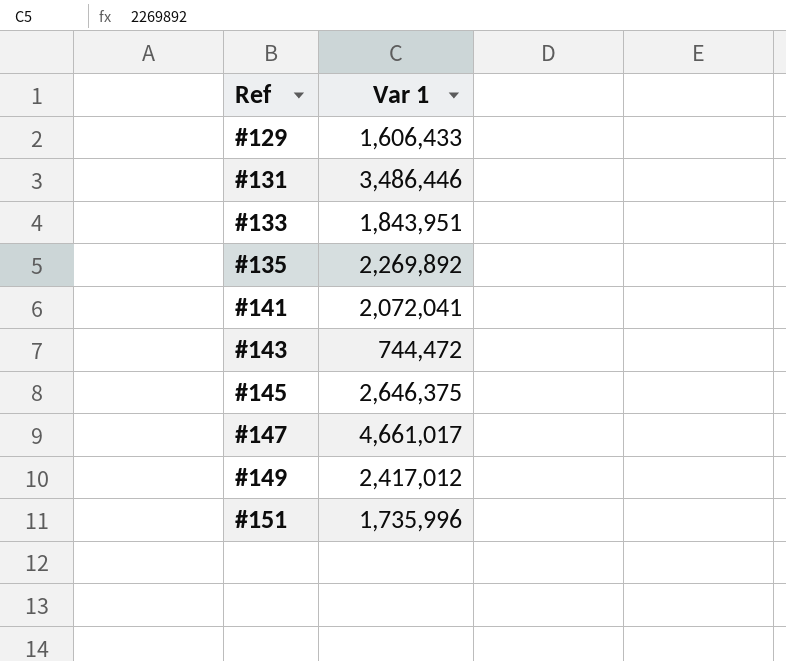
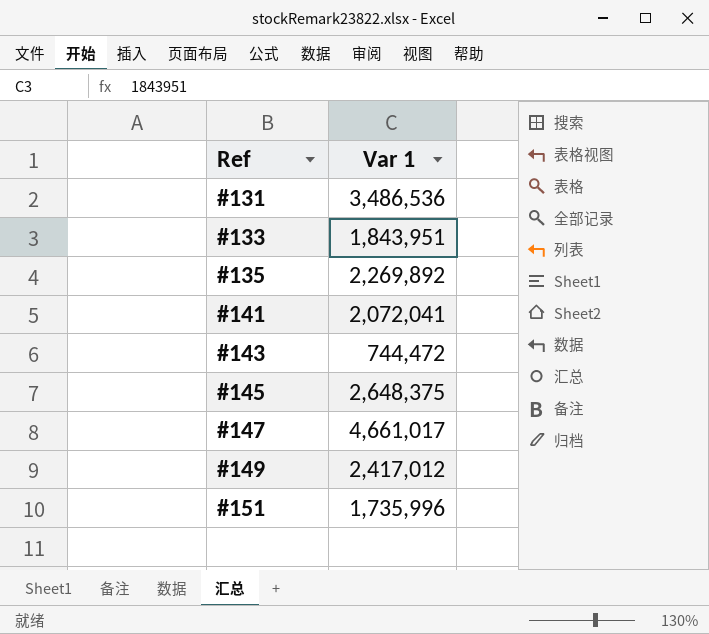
row #129: 1,606,433 -> none
#131 | Var 1: 3,486,446 -> 3,486,536
#145 | Var 1: 2,646,375 -> 2,648,375

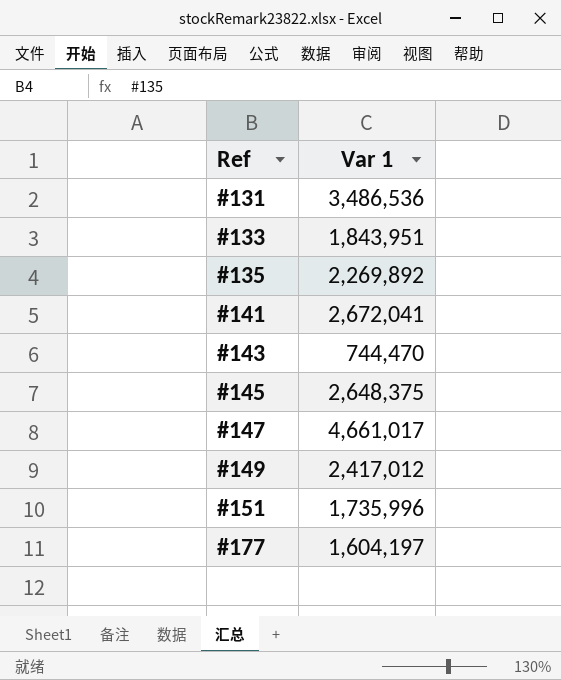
#141 | Var 1: 2,072,041 -> 2,672,041
#143 | Var 1: 744,472 -> 744,470
row #177: none -> 1,604,197

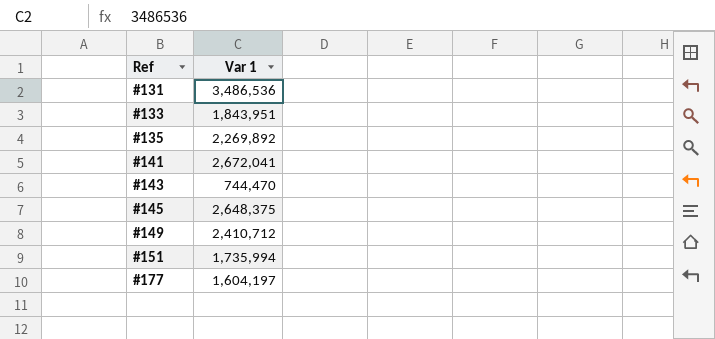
row #147: 4,661,017 -> none
#149 | Var 1: 2,417,012 -> 2,410,712
#151 | Var 1: 1,735,996 -> 1,735,994

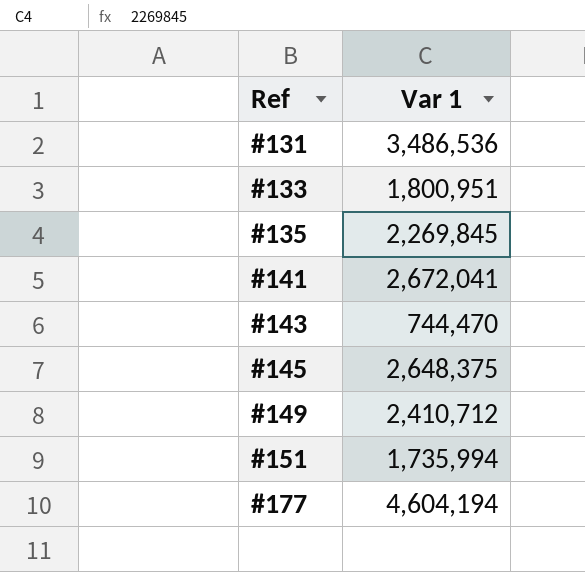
#133 | Var 1: 1,843,951 -> 1,800,951
#135 | Var 1: 2,269,892 -> 2,269,845
#177 | Var 1: 1,604,197 -> 4,604,194

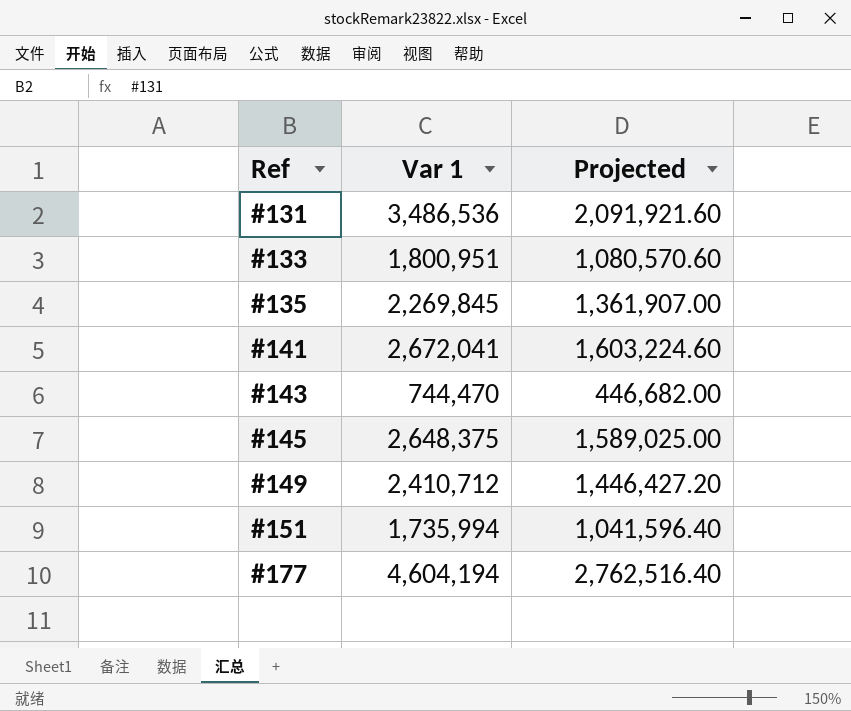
column Projected | formula: none -> [Var 1] * 0.6

